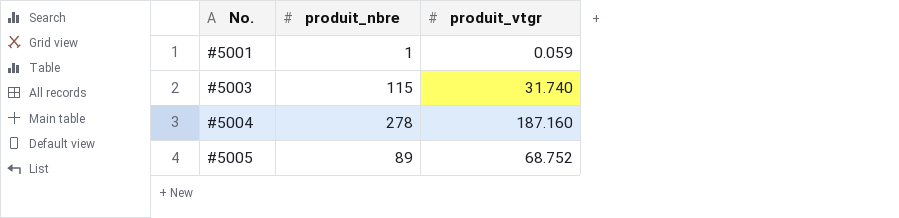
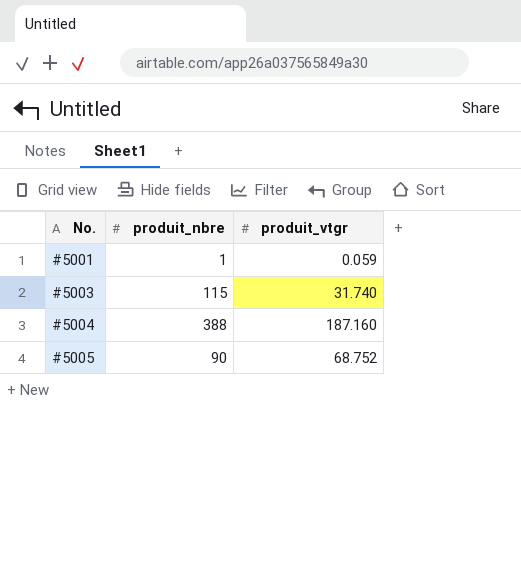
#5004 | produit_nbre: 278 -> 388
#5005 | produit_nbre: 89 -> 90

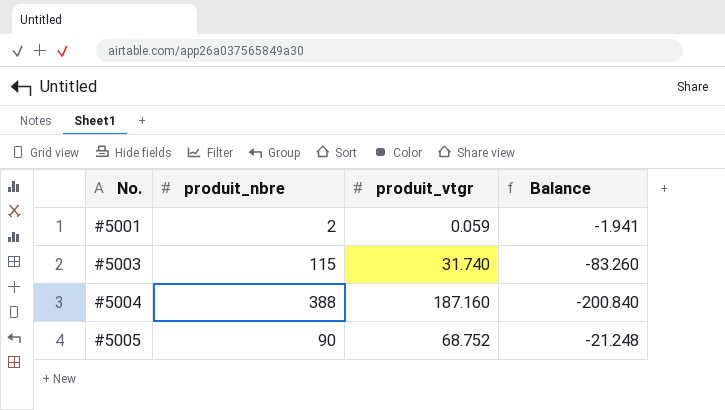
column Balance | formula: none -> [produit_vtgr] - [produit_nbre]
#5001 | produit_nbre: 1 -> 2

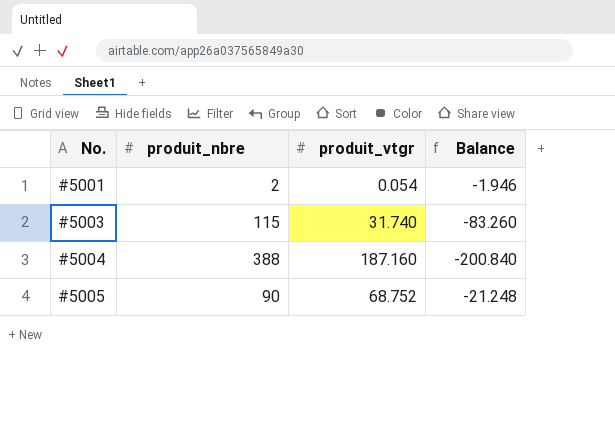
#5001 | produit_vtgr: 0.059 -> 0.054
#5001 | Balance: -1.941 -> -1.946

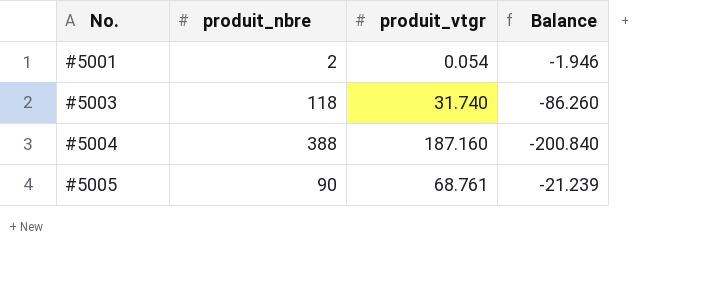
#5003 | produit_nbre: 115 -> 118
#5003 | Balance: -83.260 -> -86.260
#5005 | produit_vtgr: 68.752 -> 68.761
#5005 | Balance: -21.248 -> -21.239

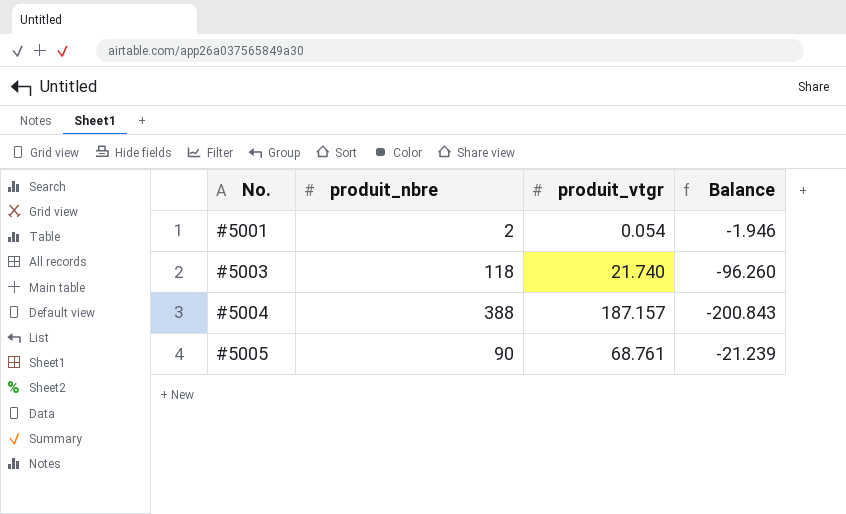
#5003 | produit_vtgr: 31.740 -> 21.740
#5003 | Balance: -86.260 -> -96.260
#5004 | produit_vtgr: 187.160 -> 187.157
#5004 | Balance: -200.840 -> -200.843

